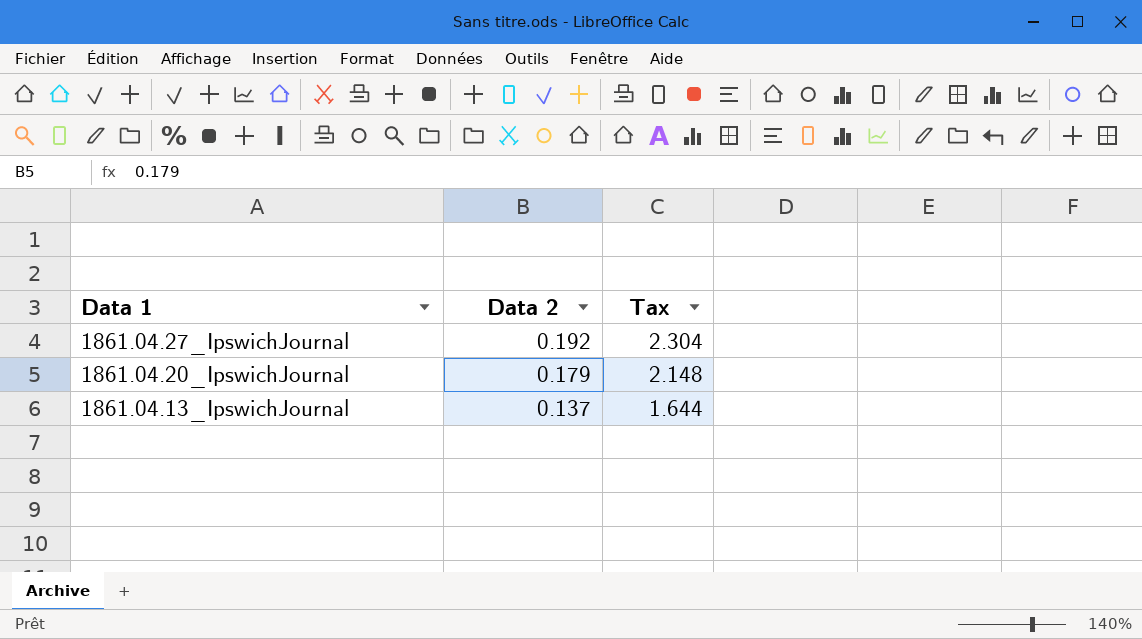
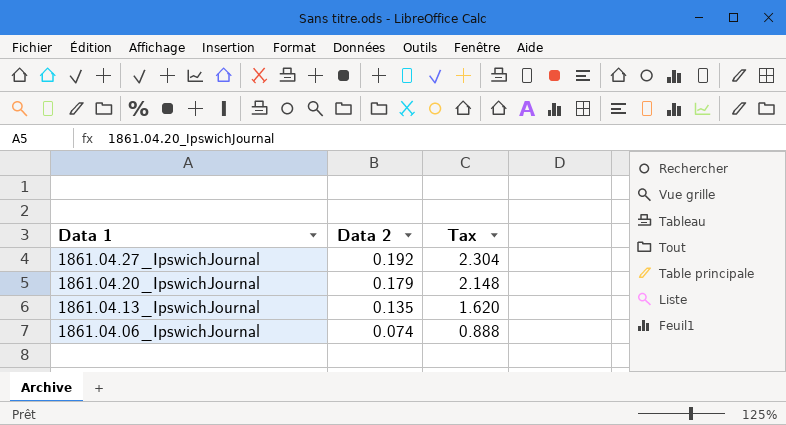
1861.04.13_IpswichJournal | Data 2: 0.137 -> 0.135
1861.04.13_IpswichJournal | Tax: 1.644 -> 1.620
row 1861.04.06_IpswichJournal: none -> 0.074 | 0.888

